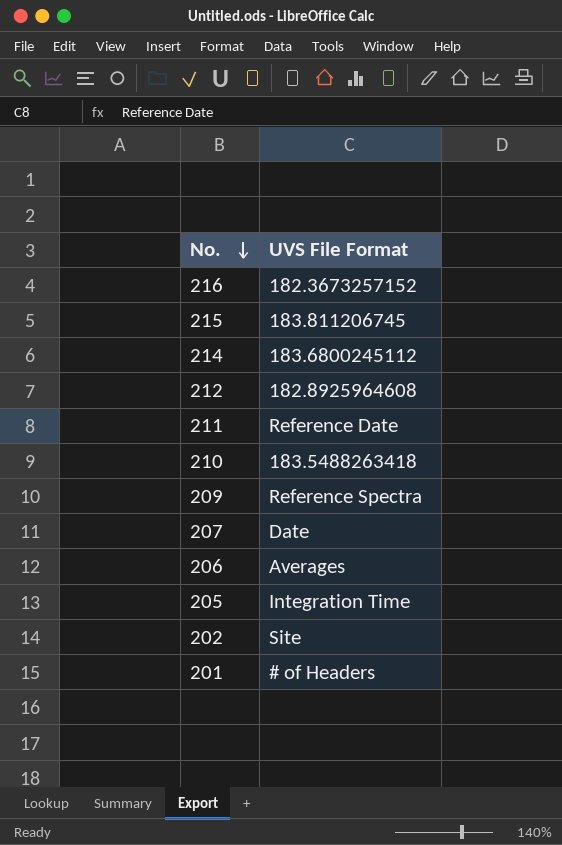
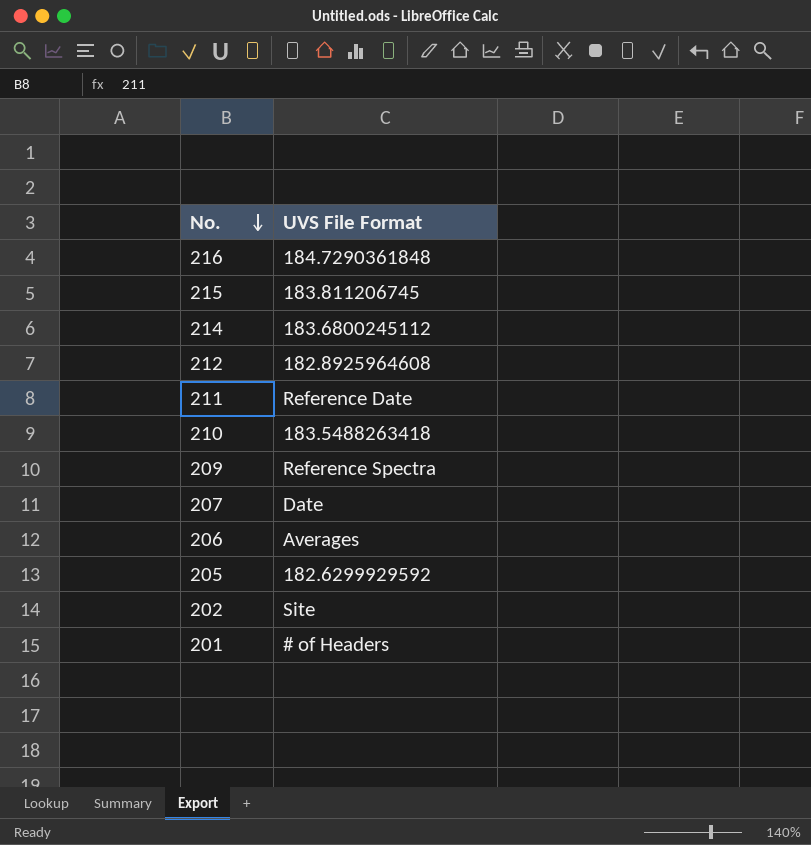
216 | UVS File Format: 182.3673257152 -> 184.7290361848
205 | UVS File Format: Integration Time -> 182.6299929592

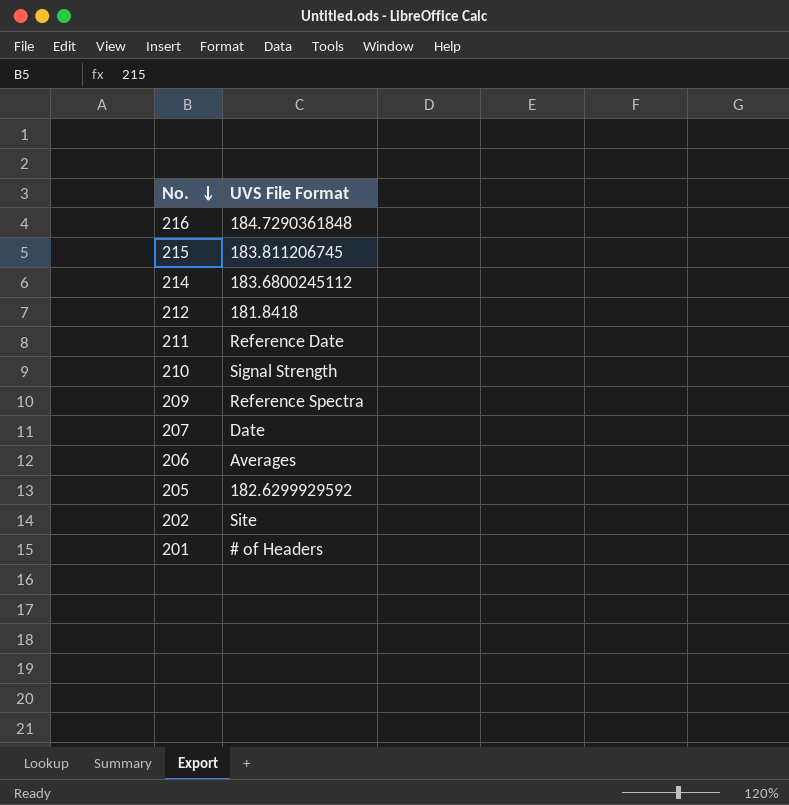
212 | UVS File Format: 182.8925964608 -> 181.8418
210 | UVS File Format: 183.5488263418 -> Signal Strength

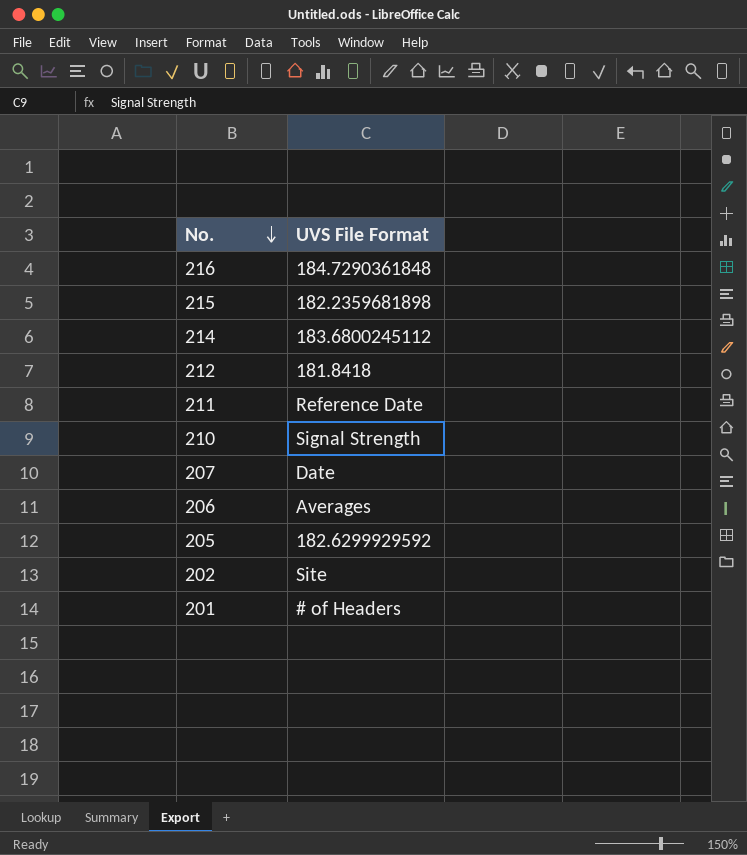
row 209: Reference Spectra -> none
215 | UVS File Format: 183.811206745 -> 182.2359681898

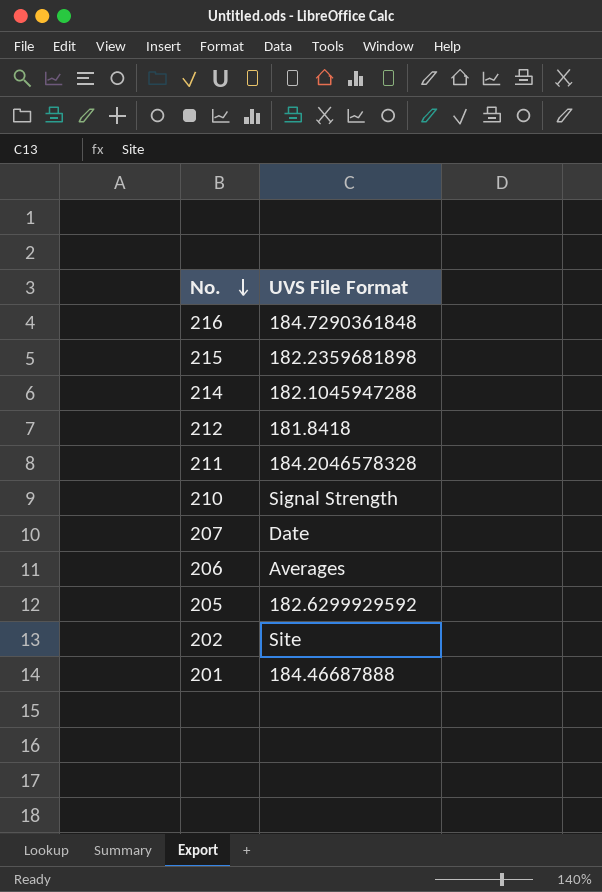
214 | UVS File Format: 183.6800245112 -> 182.1045947288
211 | UVS File Format: Reference Date -> 184.2046578328
201 | UVS File Format: # of Headers -> 184.46687888

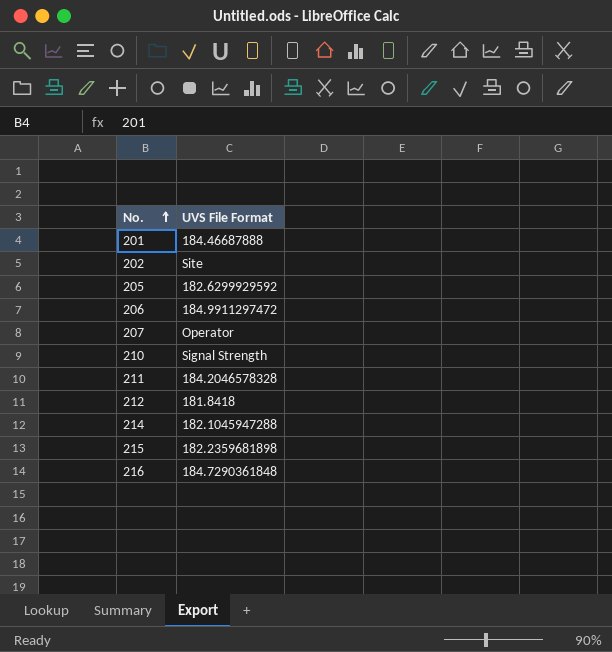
row order: No. descending -> No. ascending
206 | UVS File Format: Averages -> 184.9911297472
207 | UVS File Format: Date -> Operator

